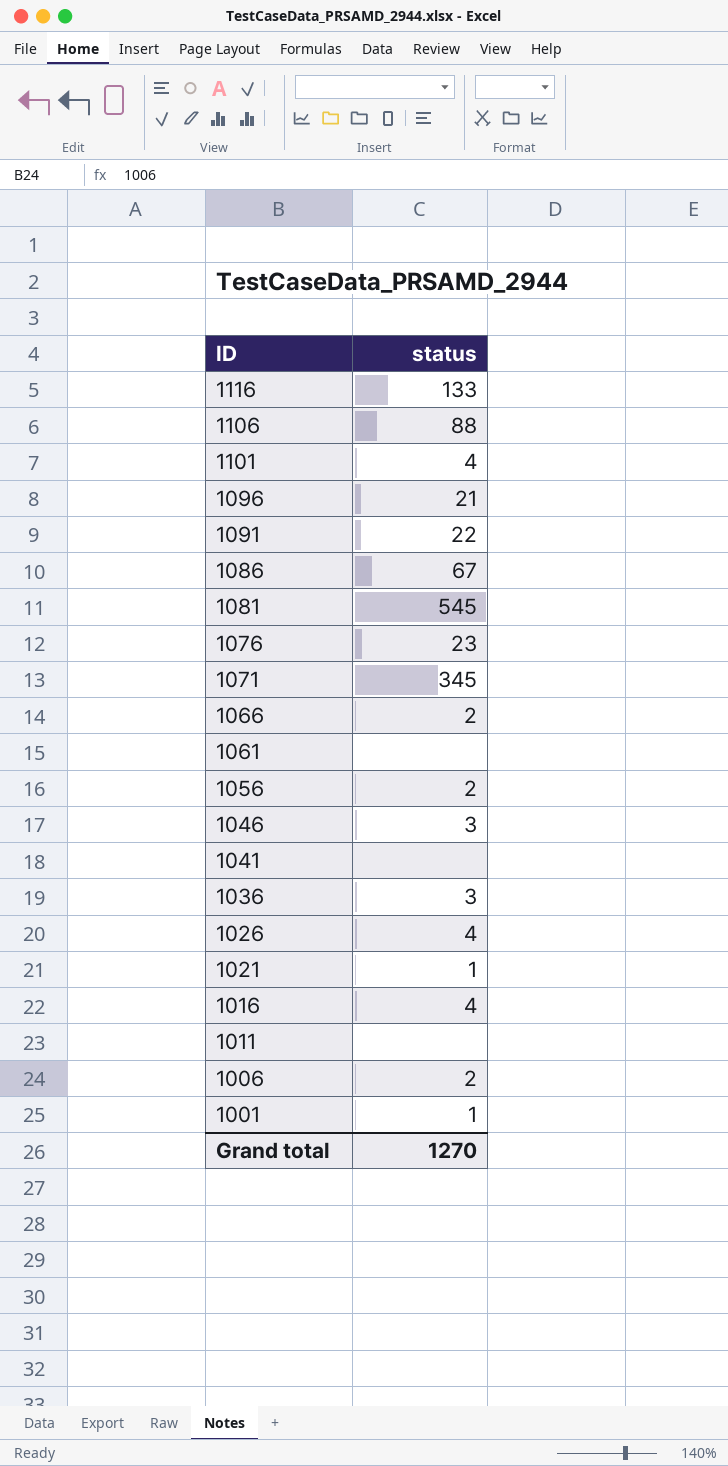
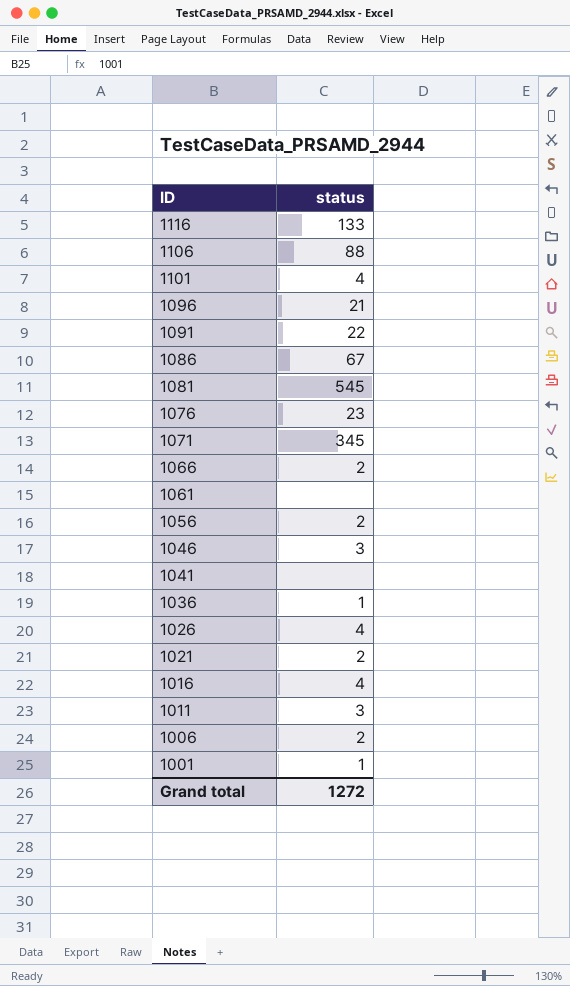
1036 | status: 3 -> 1
1021 | status: 1 -> 2
1011 | status: none -> 3
Grand total | status: 1270 -> 1272

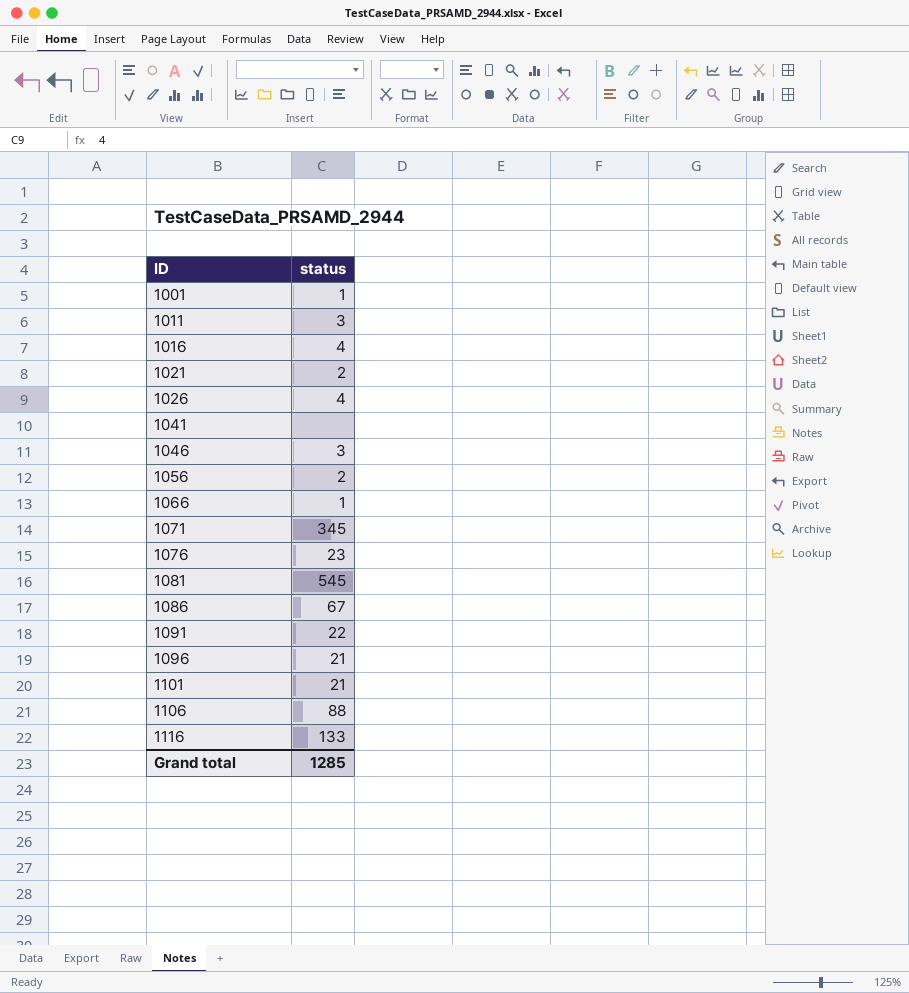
row order: ID descending -> ID ascending
row 1061: none -> none
row 1036: 1 -> none
row 1006: 2 -> none
1066 | status: 2 -> 1
1101 | status: 4 -> 21
Grand total | status: 1272 -> 1285

